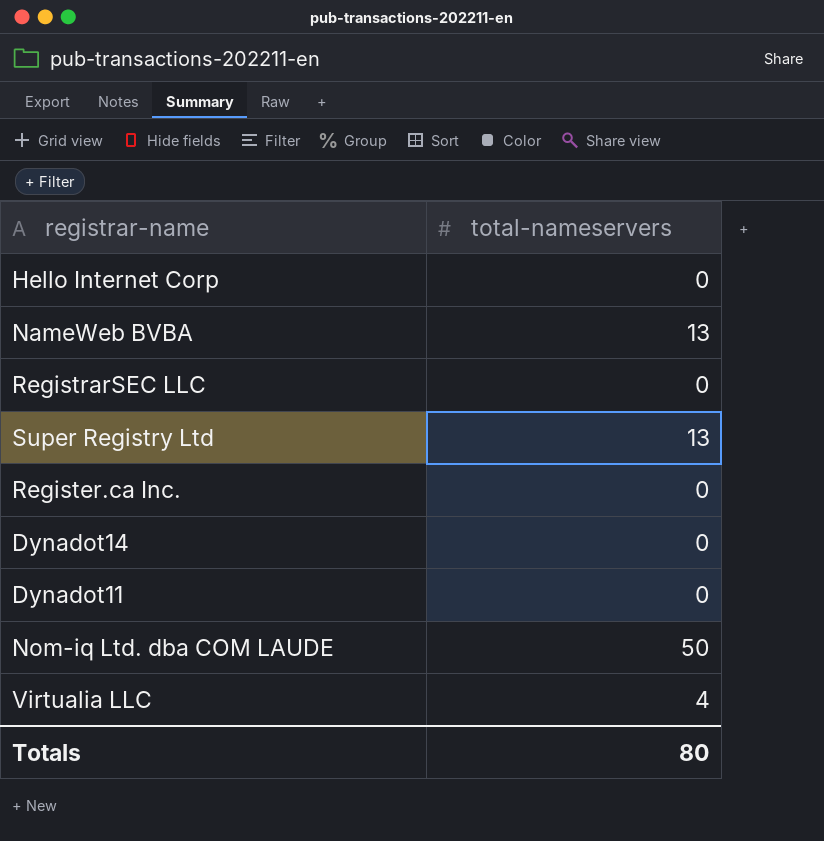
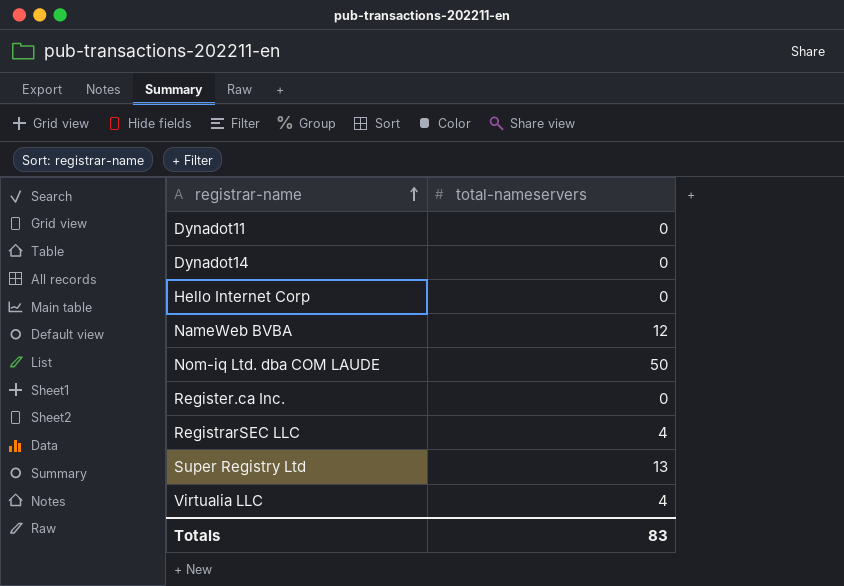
row order: none -> registrar-name ascending
NameWeb BVBA | total-nameservers: 13 -> 12
RegistrarSEC LLC | total-nameservers: 0 -> 4
Totals | total-nameservers: 80 -> 83

